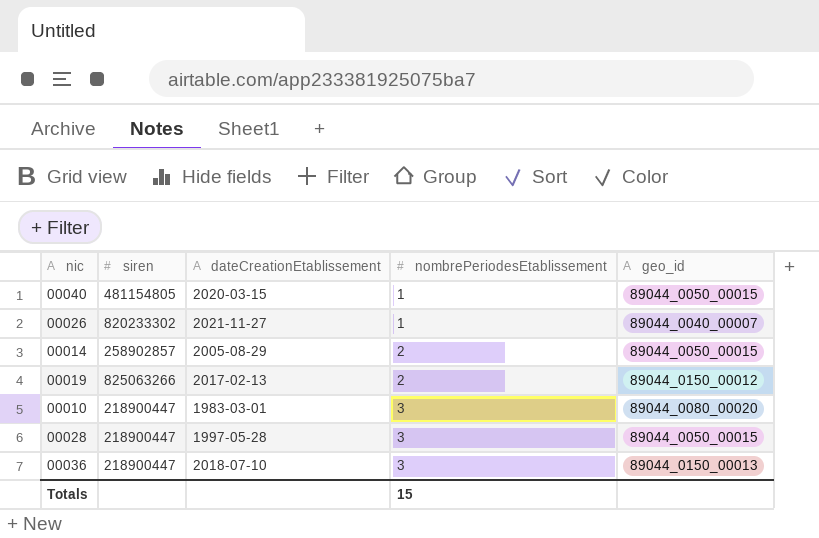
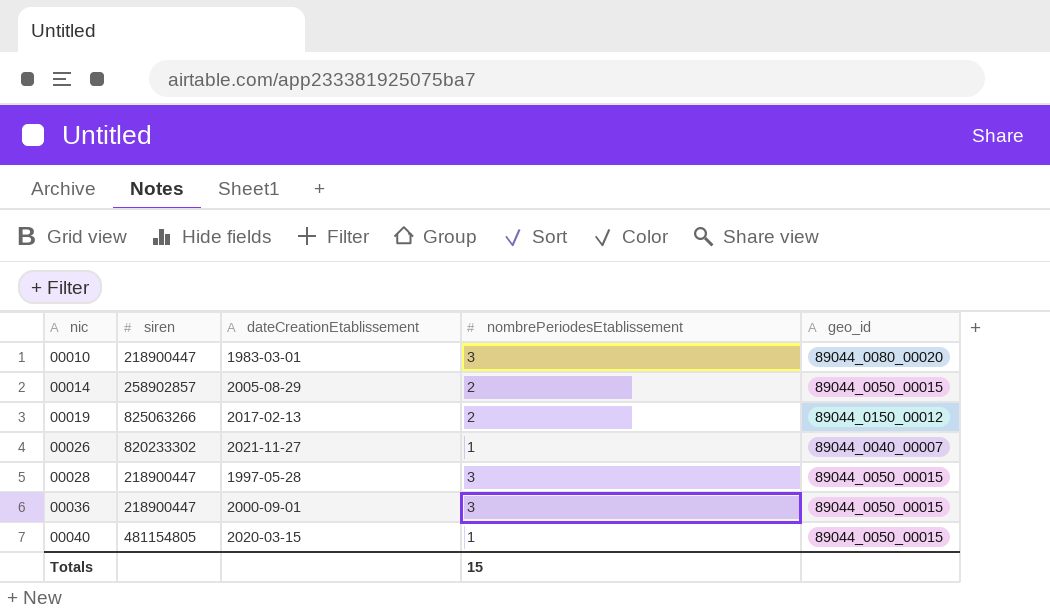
row order: nombrePeriodesEtablissement ascending -> nic ascending
00036 | dateCreationEtablissement: 2018-07-10 -> 2000-09-01
00036 | geo_id: 89044_0150_00013 -> 89044_0050_00015

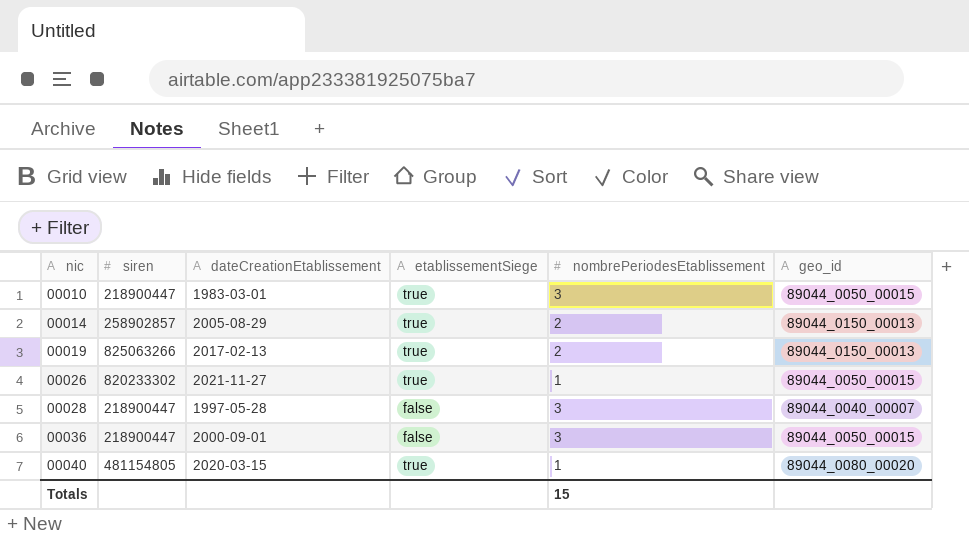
column etablissementSiege | position: none -> 4
00010 | geo_id: 89044_0080_00020 -> 89044_0050_00015
00014 | geo_id: 89044_0050_00015 -> 89044_0150_00013
00019 | geo_id: 89044_0150_00012 -> 89044_0150_00013
00026 | geo_id: 89044_0040_00007 -> 89044_0050_00015
00028 | geo_id: 89044_0050_00015 -> 89044_0040_00007
00040 | geo_id: 89044_0050_00015 -> 89044_0080_00020

